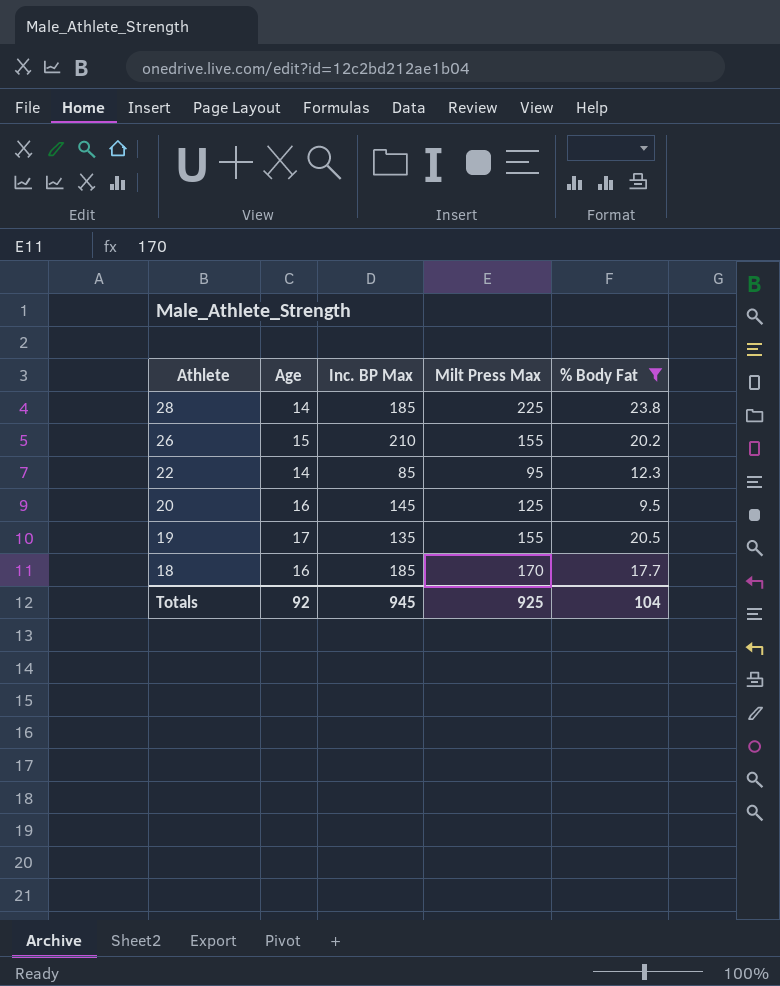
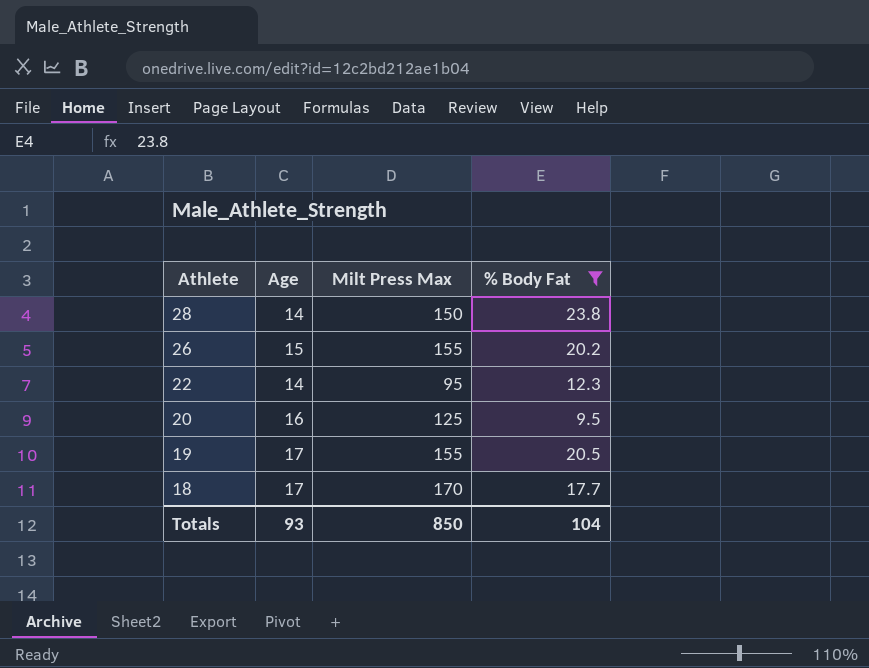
column Inc. BP Max | position: 3 -> none
28 | Milt Press Max: 225 -> 150
18 | Age: 16 -> 17
Totals | Age: 92 -> 93
Totals | Milt Press Max: 925 -> 850

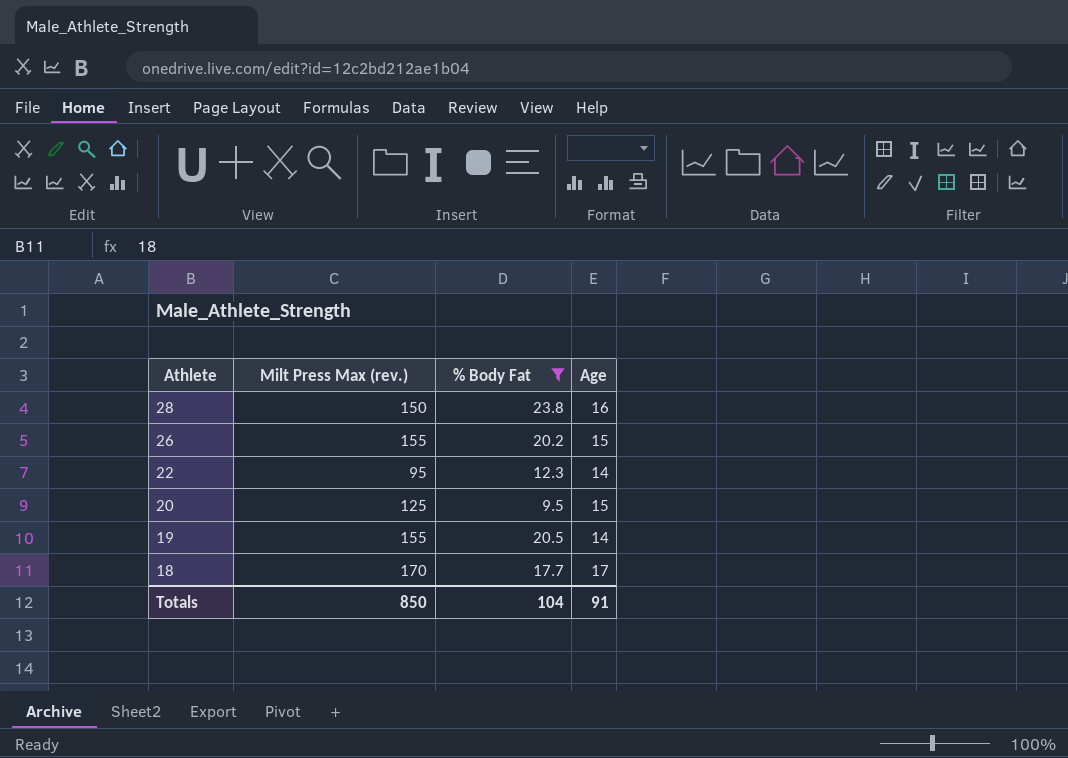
column name: Milt Press Max -> Milt Press Max (rev.)
column Age | position: 2 -> 4
28 | Age: 14 -> 16
20 | Age: 16 -> 15
19 | Age: 17 -> 14
Totals | Age: 93 -> 91

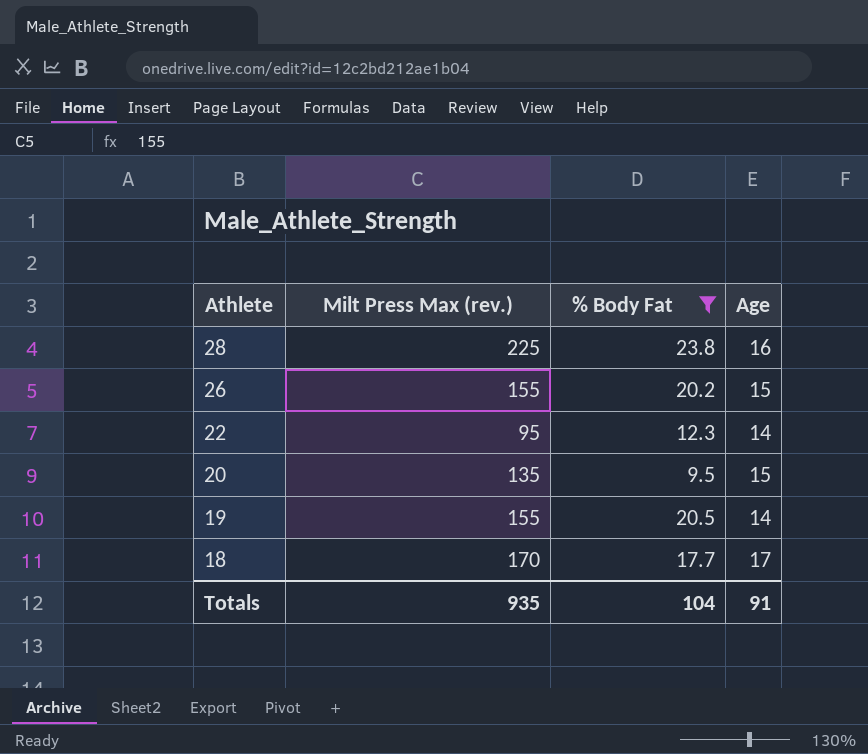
28 | Milt Press Max (rev.): 150 -> 225
20 | Milt Press Max (rev.): 125 -> 135
Totals | Milt Press Max (rev.): 850 -> 935

